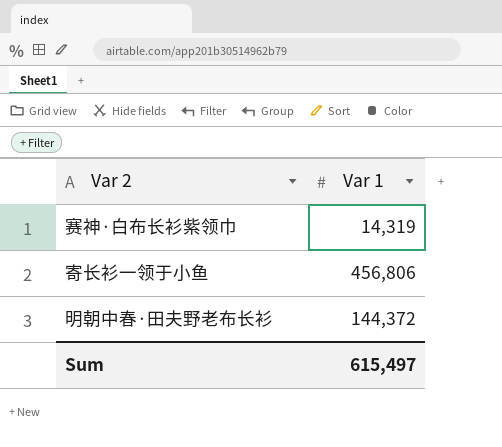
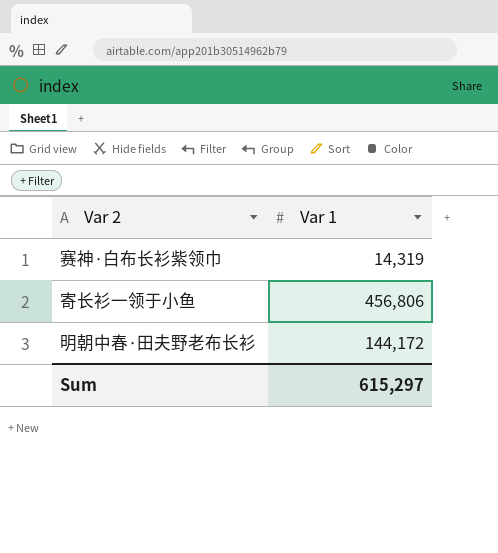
明朝中春·田夫野老布长衫 | Var 1: 144,372 -> 144,172
Sum | Var 1: 615,497 -> 615,297

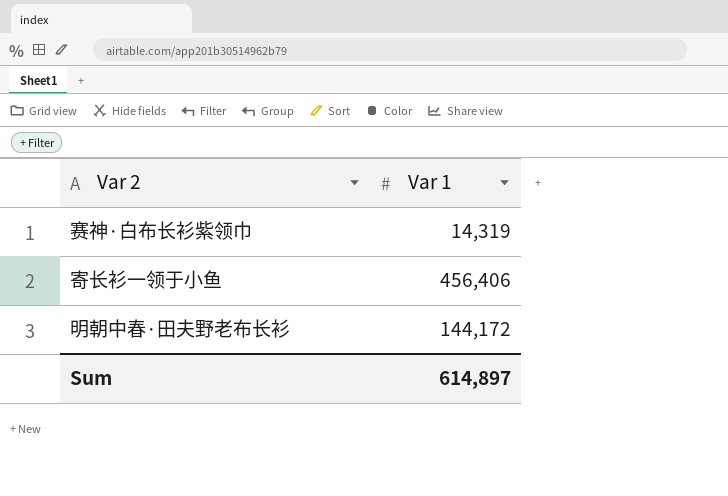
寄长衫一领于小鱼 | Var 1: 456,806 -> 456,406
Sum | Var 1: 615,297 -> 614,897

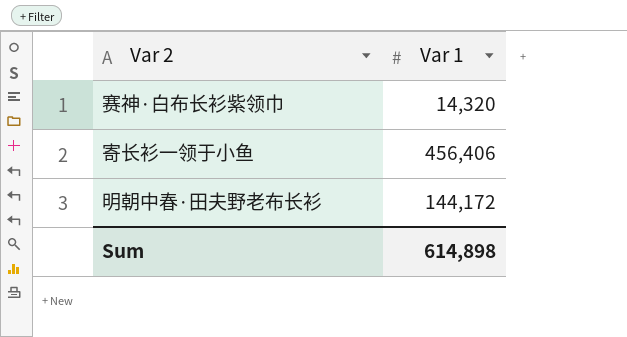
赛神·白布长衫紫领巾 | Var 1: 14,319 -> 14,320
Sum | Var 1: 614,897 -> 614,898

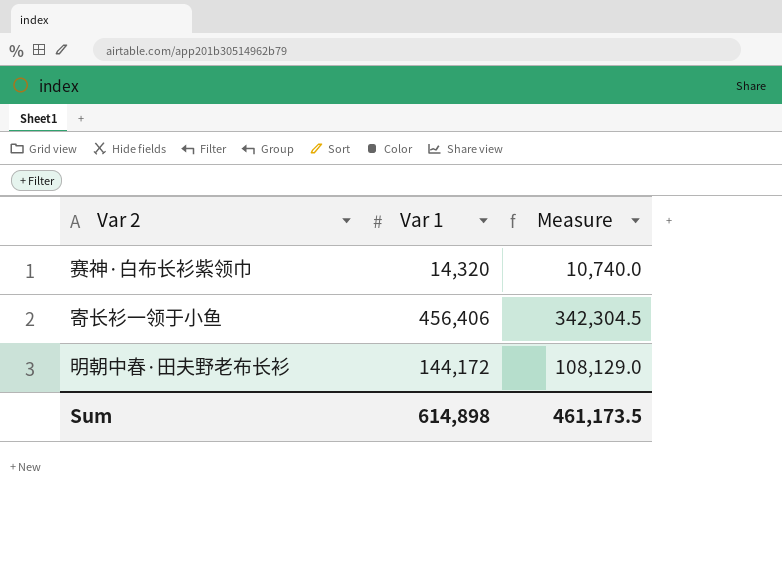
column Measure | formula: none -> [Var 1] * 0.75

